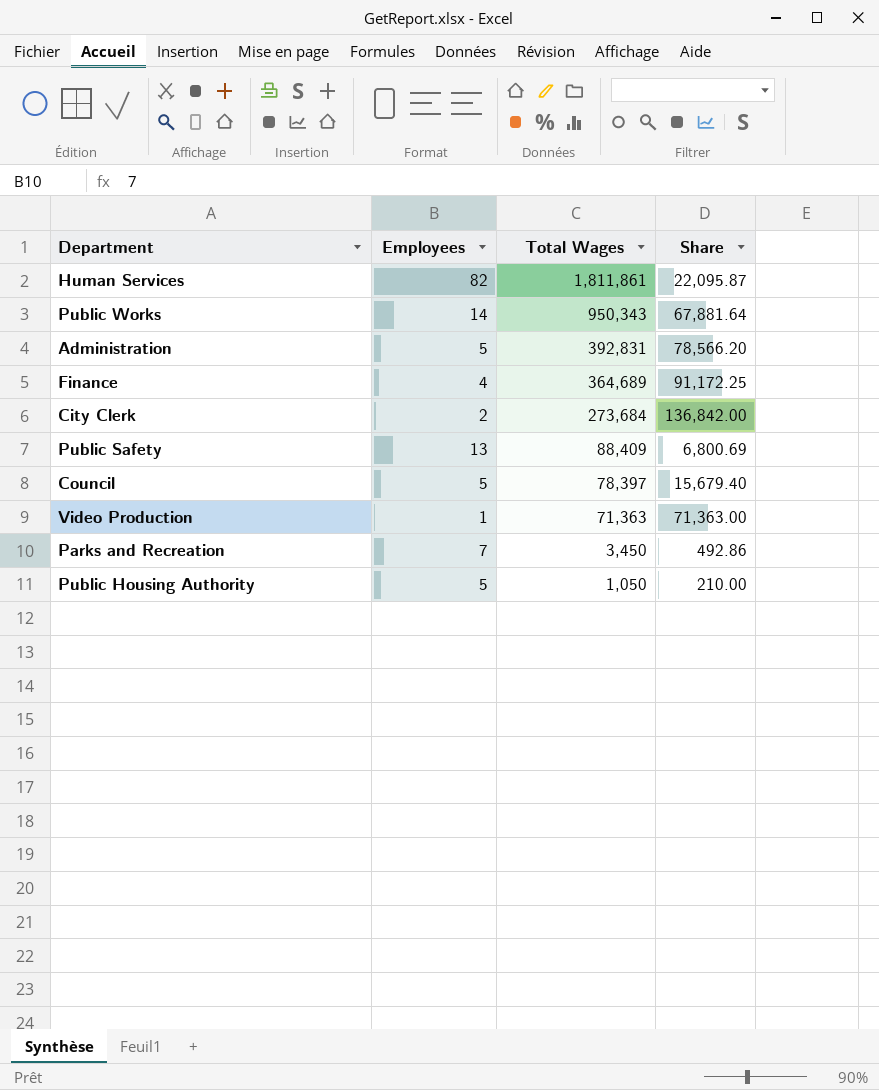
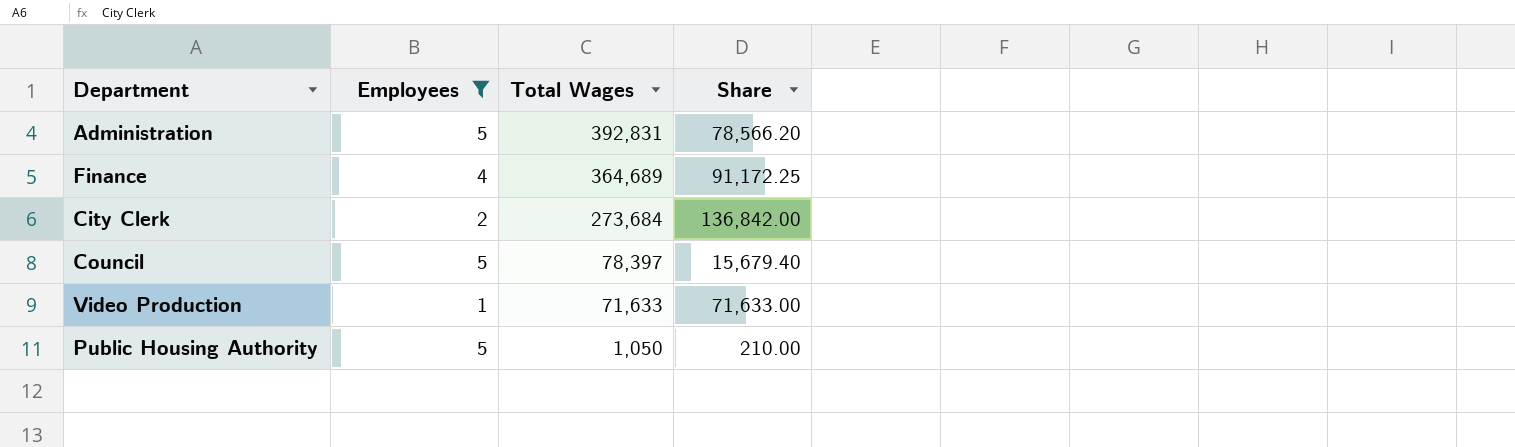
filter: none -> Employees <= 5
Video Production | Total Wages: 71,363 -> 71,633
Video Production | Share: 71,363.00 -> 71,633.00

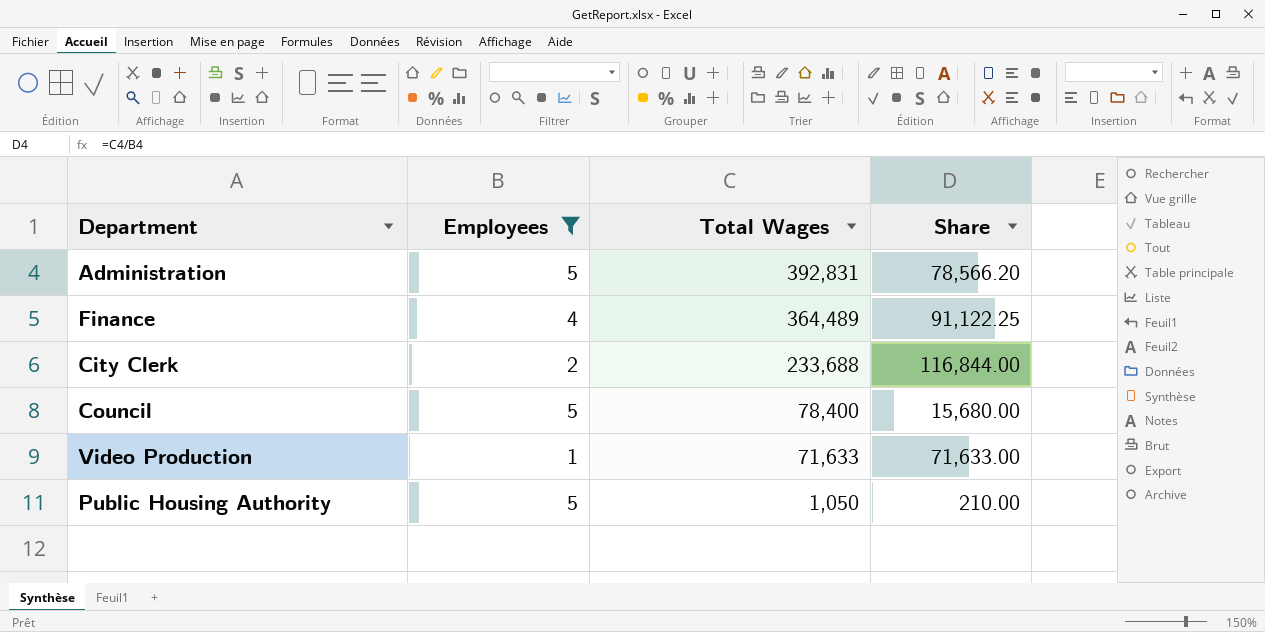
Finance | Total Wages: 364,689 -> 364,489
Finance | Share: 91,172.25 -> 91,122.25
City Clerk | Total Wages: 273,684 -> 233,688
City Clerk | Share: 136,842.00 -> 116,844.00
Council | Total Wages: 78,397 -> 78,400
Council | Share: 15,679.40 -> 15,680.00

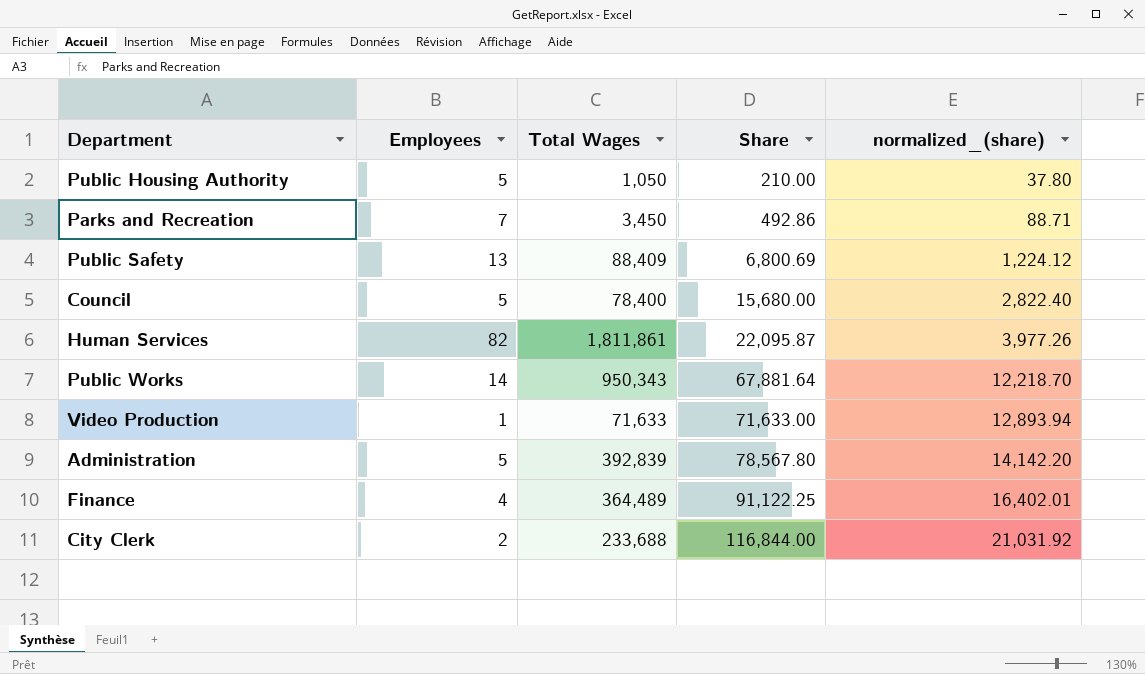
filter: Employees <= 5 -> none
row order: Total Wages descending -> Share ascending
column normalized_(share) | formula: none -> [Share] * 0.18
Administration | Total Wages: 392,831 -> 392,839
Administration | Share: 78,566.20 -> 78,567.80

